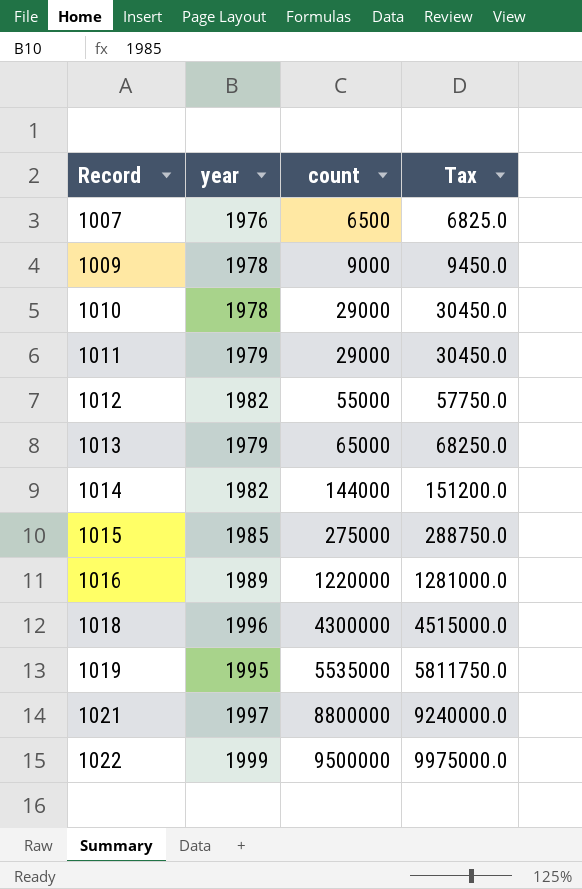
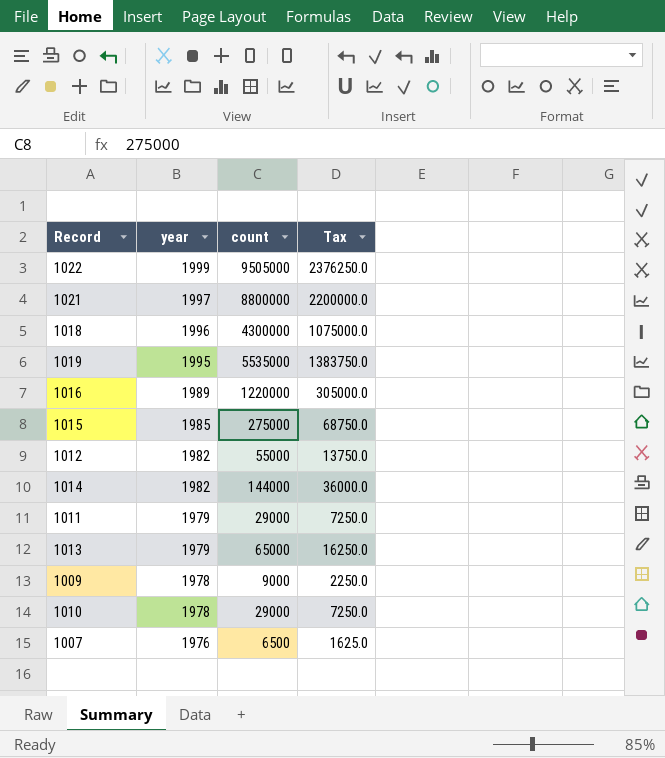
row order: Record ascending -> year descending
column Tax | formula: [count] * 1.05 -> [count] * 0.25
1022 | count: 9500000 -> 9505000

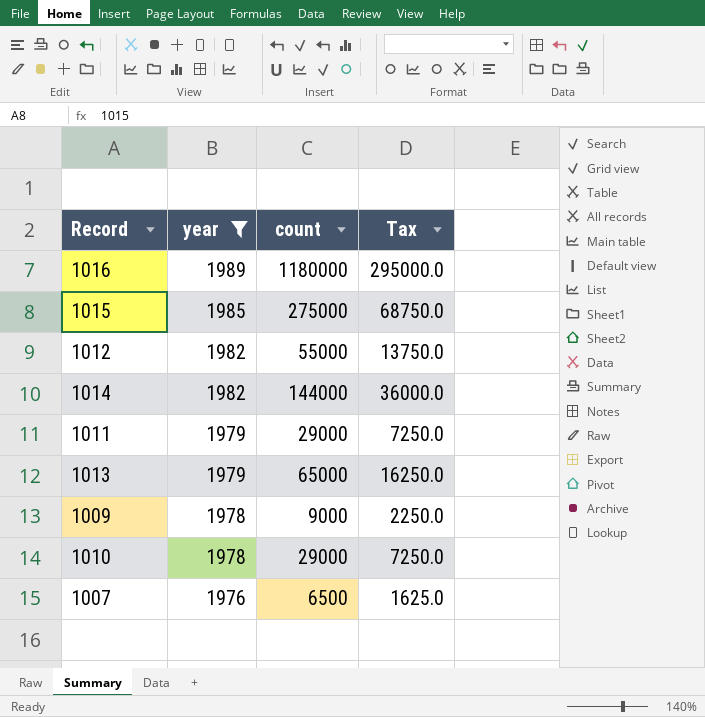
filter: none -> year <= 1989
1016 | count: 1220000 -> 1180000
1016 | Tax: 305000.0 -> 295000.0

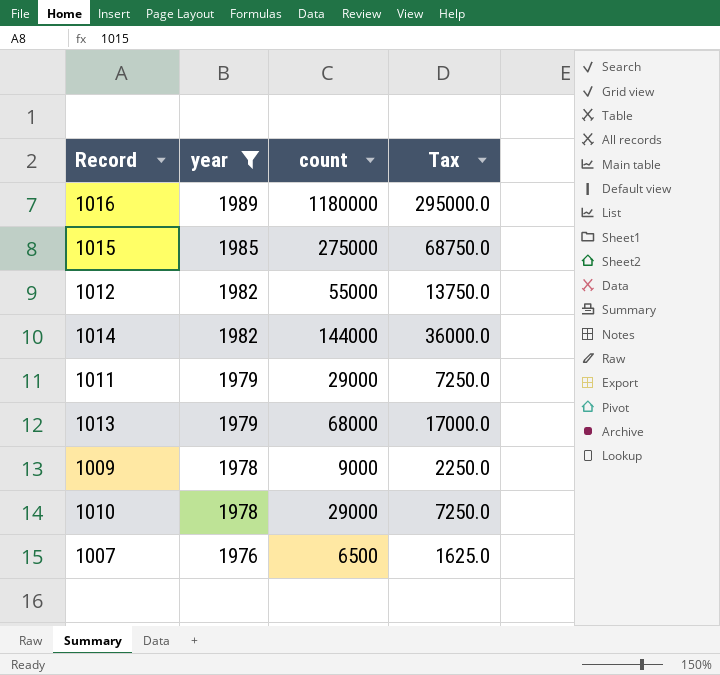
1013 | count: 65000 -> 68000
1013 | Tax: 16250.0 -> 17000.0

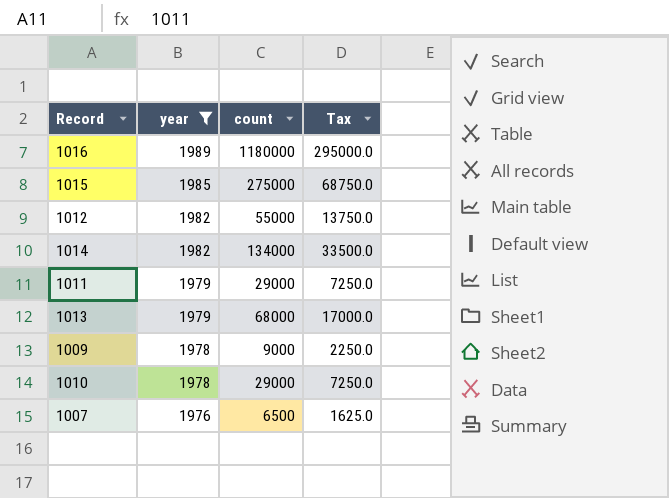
1014 | count: 144000 -> 134000
1014 | Tax: 36000.0 -> 33500.0

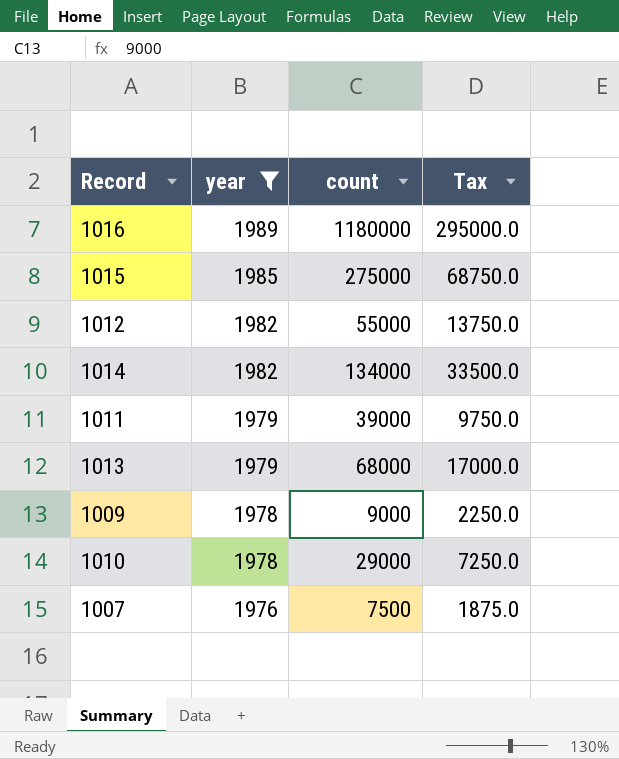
1011 | count: 29000 -> 39000
1011 | Tax: 7250.0 -> 9750.0
1007 | count: 6500 -> 7500
1007 | Tax: 1625.0 -> 1875.0

